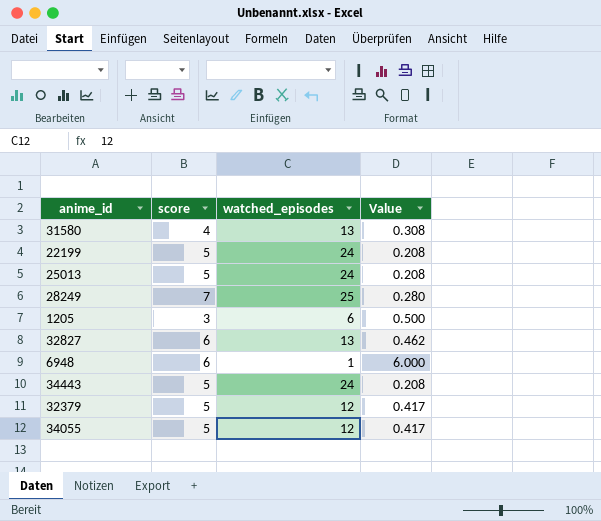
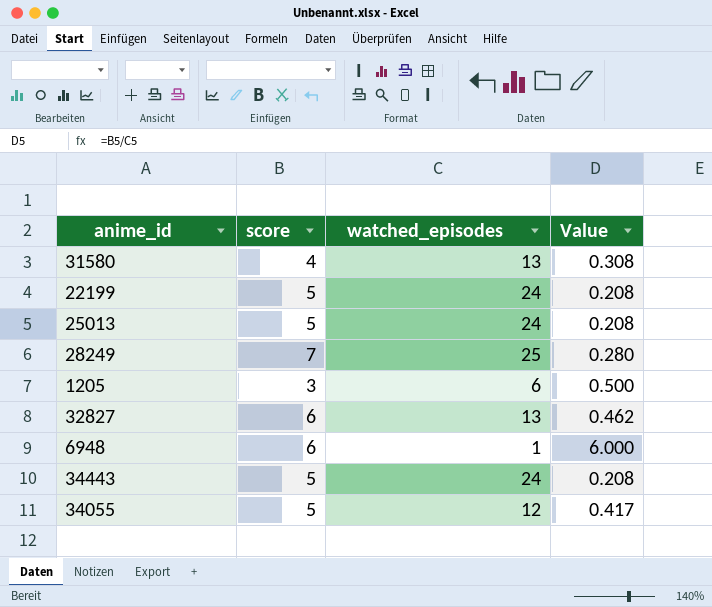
row 32379: 5 | 12 | 0.417 -> none

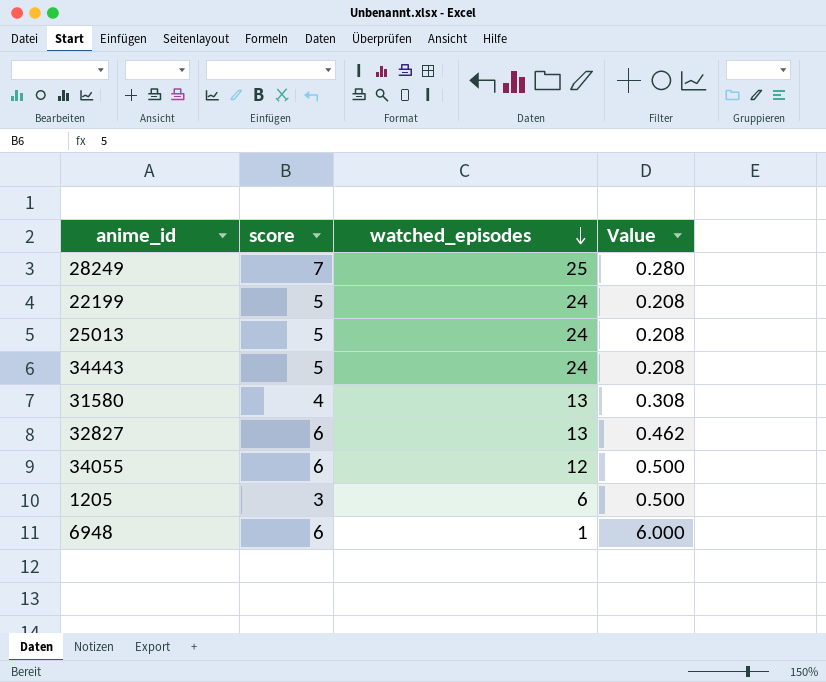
row order: none -> watched_episodes descending
34055 | score: 5 -> 6
34055 | Value: 0.417 -> 0.500

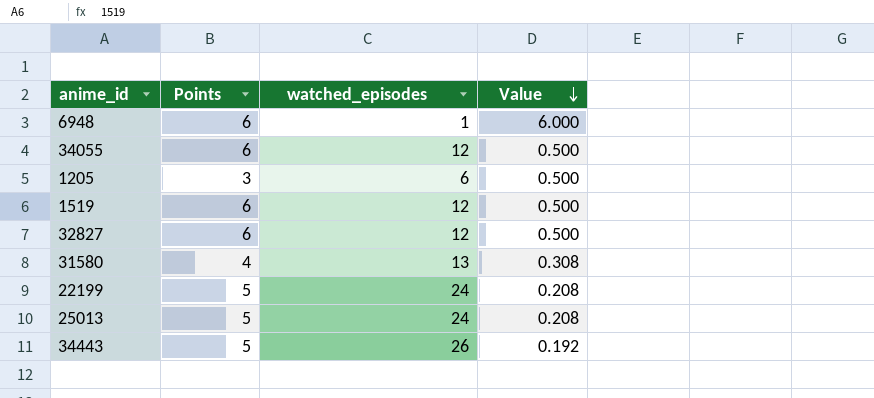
row order: watched_episodes descending -> Value descending
column name: score -> Points
row 28249: 7 | 25 | 0.280 -> none
row 1519: none -> 6 | 12 | 0.500
32827 | watched_episodes: 13 -> 12
32827 | Value: 0.462 -> 0.500
34443 | watched_episodes: 24 -> 26
34443 | Value: 0.208 -> 0.192

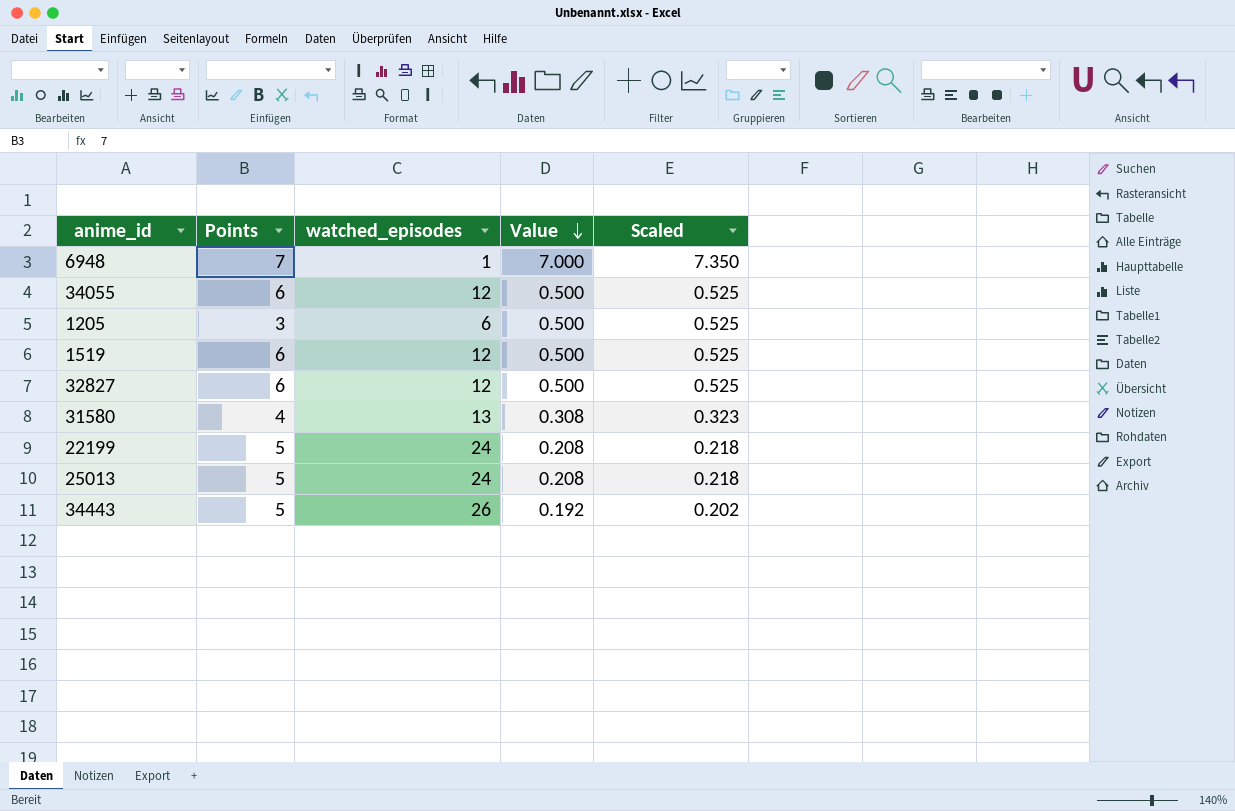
column Scaled | formula: none -> [Value] * 1.05
6948 | Points: 6 -> 7
6948 | Value: 6.000 -> 7.000

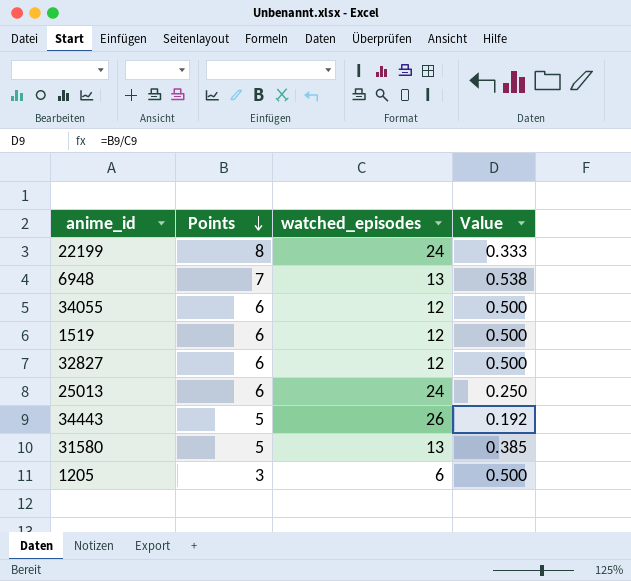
row order: Value descending -> Points descending
column Scaled | formula: [Value] * 1.05 -> none
22199 | Points: 5 -> 8
22199 | Value: 0.208 -> 0.333
6948 | watched_episodes: 1 -> 13
6948 | Value: 7.000 -> 0.538
25013 | Points: 5 -> 6
25013 | Value: 0.208 -> 0.250
31580 | Points: 4 -> 5
31580 | Value: 0.308 -> 0.385

